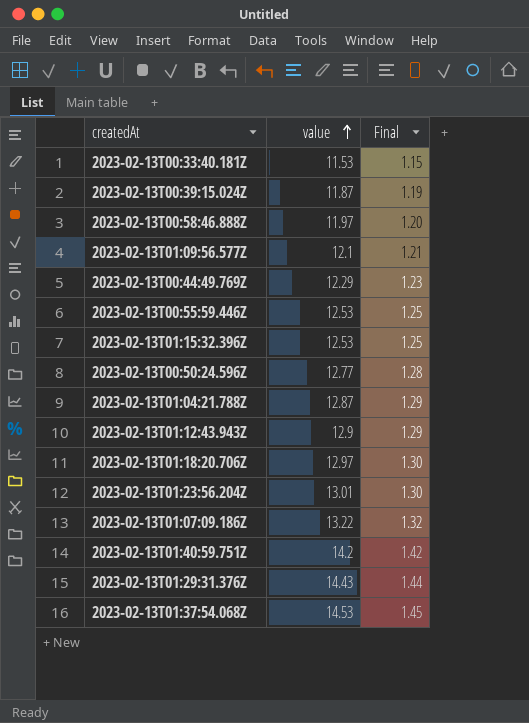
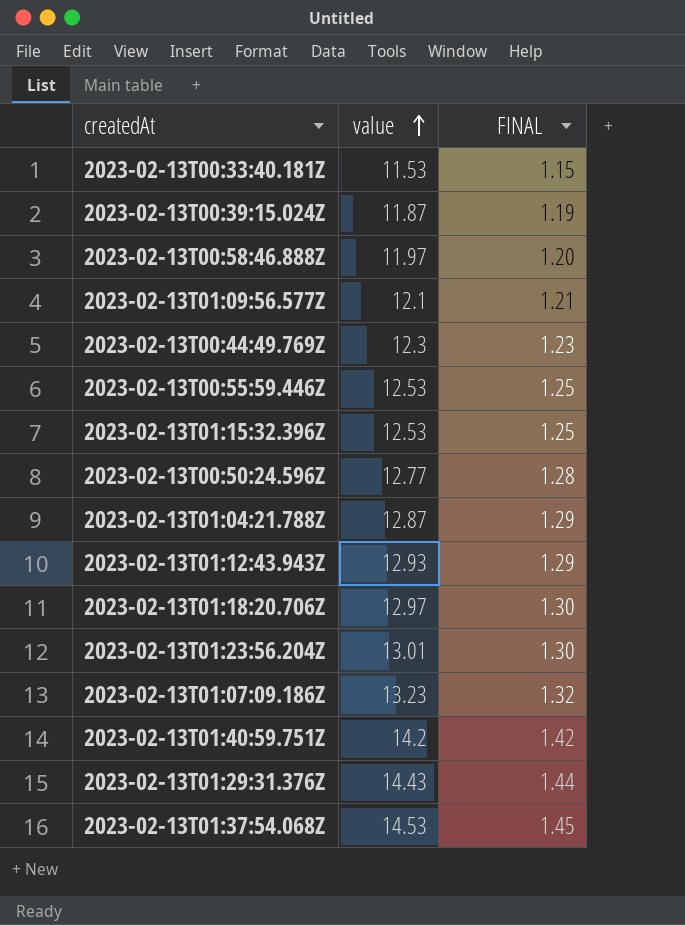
column name: Final -> FINAL
2023-02-13T00:44:49.769Z | value: 12.29 -> 12.3
2023-02-13T01:12:43.943Z | value: 12.9 -> 12.93
2023-02-13T01:07:09.186Z | value: 13.22 -> 13.23

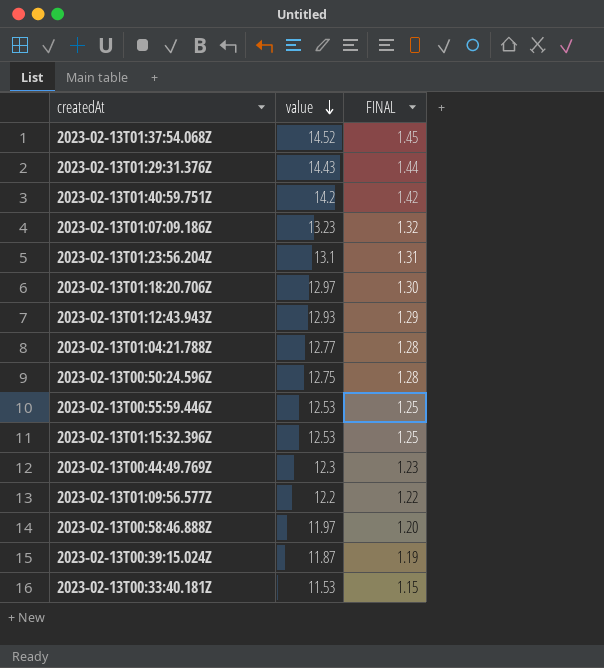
row order: value ascending -> value descending
2023-02-13T01:37:54.068Z | value: 14.53 -> 14.52
2023-02-13T01:23:56.204Z | value: 13.01 -> 13.1
2023-02-13T01:23:56.204Z | FINAL: 1.30 -> 1.31
2023-02-13T01:04:21.788Z | value: 12.87 -> 12.77
2023-02-13T01:04:21.788Z | FINAL: 1.29 -> 1.28
2023-02-13T00:50:24.596Z | value: 12.77 -> 12.75
2023-02-13T01:09:56.577Z | value: 12.1 -> 12.2
2023-02-13T01:09:56.577Z | FINAL: 1.21 -> 1.22

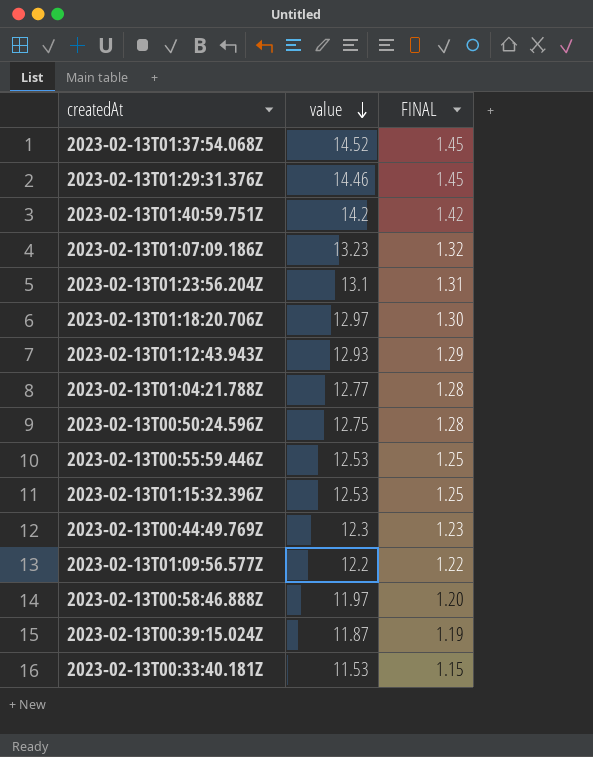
2023-02-13T01:29:31.376Z | value: 14.43 -> 14.46
2023-02-13T01:29:31.376Z | FINAL: 1.44 -> 1.45

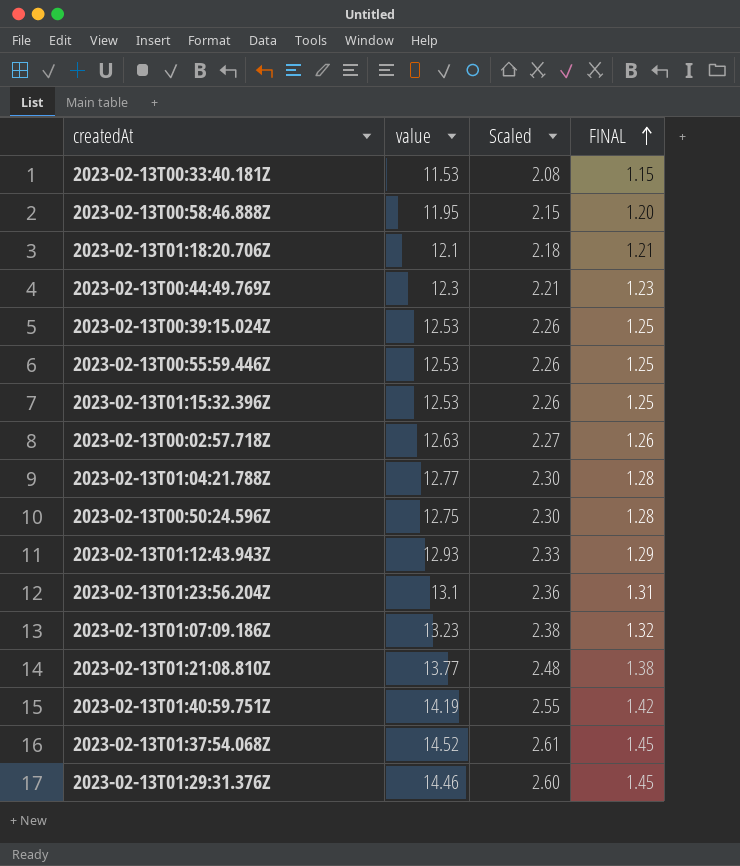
row order: value descending -> FINAL ascending
column Scaled | formula: none -> [value] * 0.18
row 2023-02-13T01:09:56.577Z: 12.2 | 1.22 -> none
2023-02-13T00:58:46.888Z | value: 11.97 -> 11.95
2023-02-13T01:18:20.706Z | value: 12.97 -> 12.1
2023-02-13T01:18:20.706Z | FINAL: 1.30 -> 1.21
2023-02-13T00:39:15.024Z | value: 11.87 -> 12.53
2023-02-13T00:39:15.024Z | FINAL: 1.19 -> 1.25
row 2023-02-13T00:02:57.718Z: none -> 12.63 | 2.27 | 1.26
row 2023-02-13T01:21:08.810Z: none -> 13.77 | 2.48 | 1.38
2023-02-13T01:40:59.751Z | value: 14.2 -> 14.19

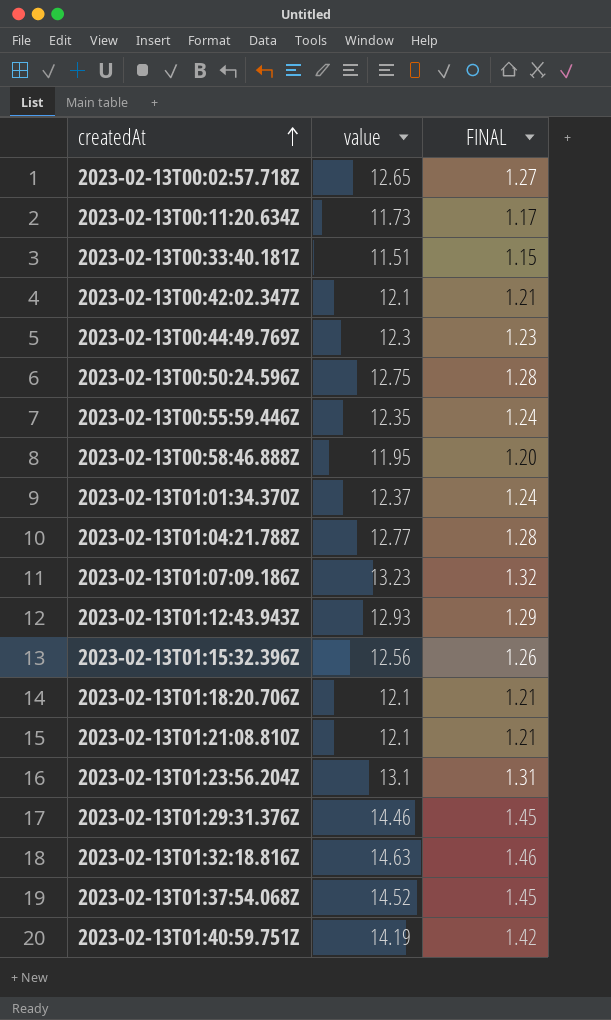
row order: FINAL ascending -> createdAt ascending
column Scaled | formula: [value] * 0.18 -> none
row 2023-02-13T00:39:15.024Z: 12.53 | 2.26 | 1.25 -> none
2023-02-13T00:02:57.718Z | value: 12.63 -> 12.65
2023-02-13T00:02:57.718Z | FINAL: 1.26 -> 1.27
row 2023-02-13T00:11:20.634Z: none -> 11.73 | 1.17
2023-02-13T00:33:40.181Z | value: 11.53 -> 11.51
row 2023-02-13T00:42:02.347Z: none -> 12.1 | 1.21
2023-02-13T00:55:59.446Z | value: 12.53 -> 12.35
2023-02-13T00:55:59.446Z | FINAL: 1.25 -> 1.24
row 2023-02-13T01:01:34.370Z: none -> 12.37 | 1.24
2023-02-13T01:15:32.396Z | value: 12.53 -> 12.56
2023-02-13T01:15:32.396Z | FINAL: 1.25 -> 1.26
2023-02-13T01:21:08.810Z | value: 13.77 -> 12.1
2023-02-13T01:21:08.810Z | FINAL: 1.38 -> 1.21
row 2023-02-13T01:32:18.816Z: none -> 14.63 | 1.46

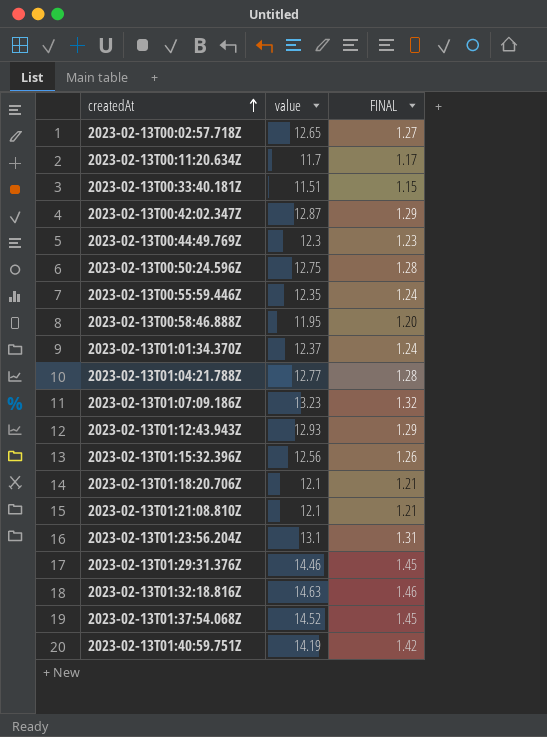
2023-02-13T00:11:20.634Z | value: 11.73 -> 11.7
2023-02-13T00:42:02.347Z | value: 12.1 -> 12.87
2023-02-13T00:42:02.347Z | FINAL: 1.21 -> 1.29

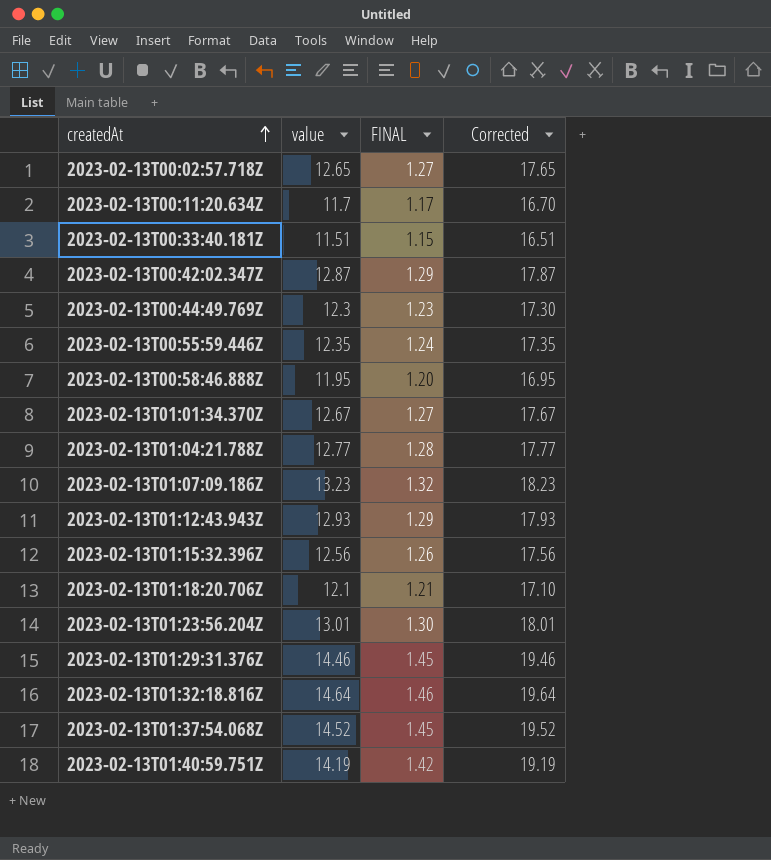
column Corrected | formula: none -> [value] + 5
row 2023-02-13T00:50:24.596Z: 12.75 | 1.28 -> none
row 2023-02-13T01:21:08.810Z: 12.1 | 1.21 -> none
2023-02-13T01:01:34.370Z | value: 12.37 -> 12.67
2023-02-13T01:01:34.370Z | FINAL: 1.24 -> 1.27
2023-02-13T01:23:56.204Z | value: 13.1 -> 13.01
2023-02-13T01:23:56.204Z | FINAL: 1.31 -> 1.30
2023-02-13T01:32:18.816Z | value: 14.63 -> 14.64

